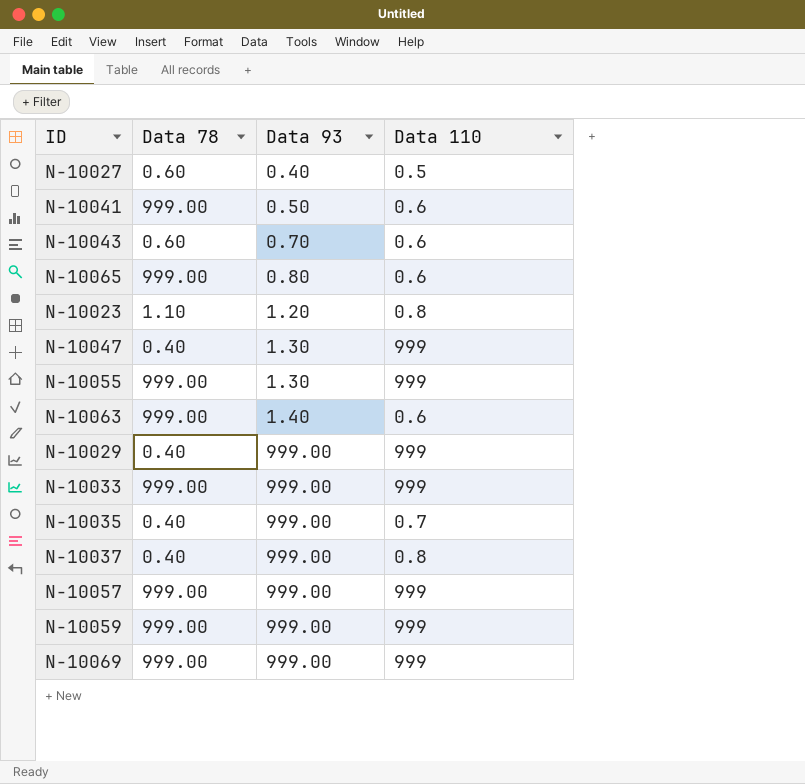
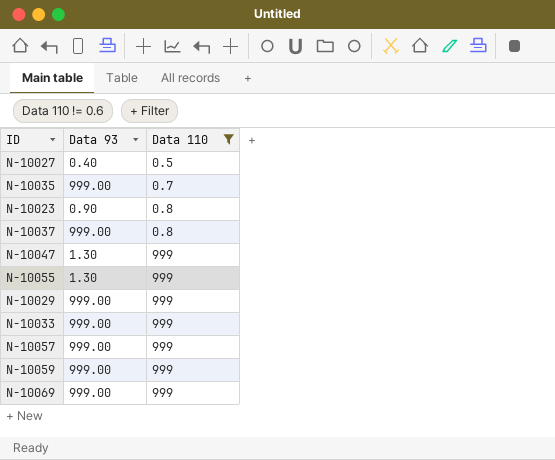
filter: none -> Data 110 != 0.6
row order: Data 93 ascending -> Data 110 ascending
column Data 78 | position: 2 -> none
N-10023 | Data 93: 1.20 -> 0.90

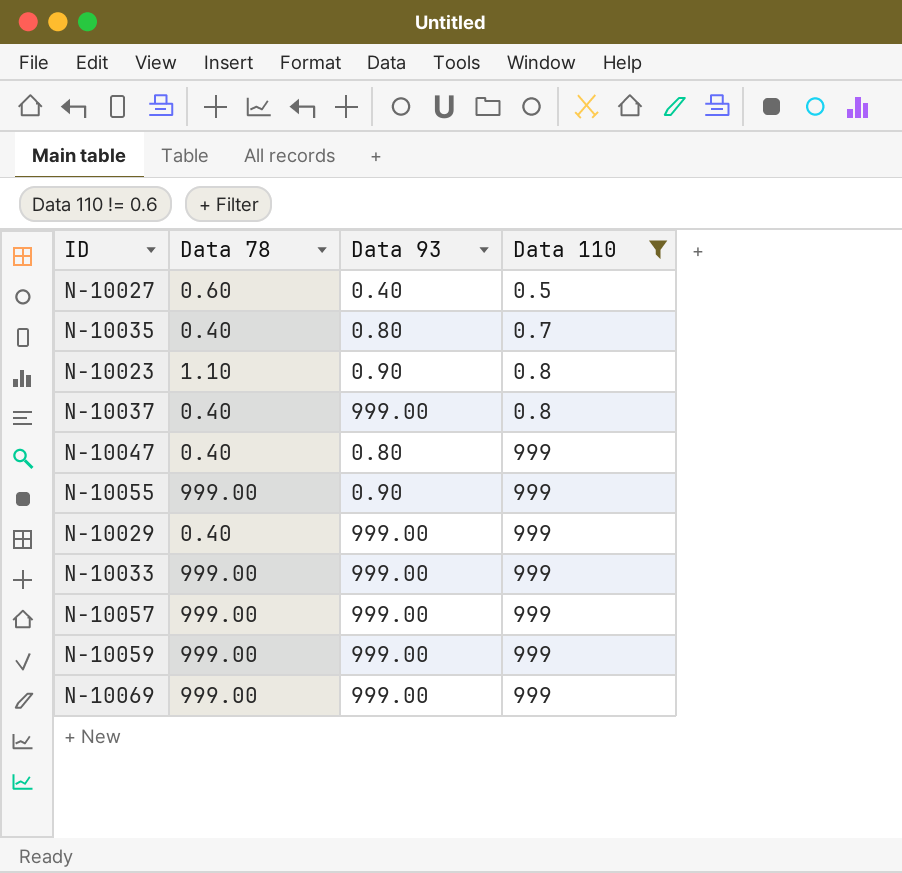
column Data 78 | position: none -> 2
N-10035 | Data 93: 999.00 -> 0.80
N-10047 | Data 93: 1.30 -> 0.80
N-10055 | Data 93: 1.30 -> 0.90

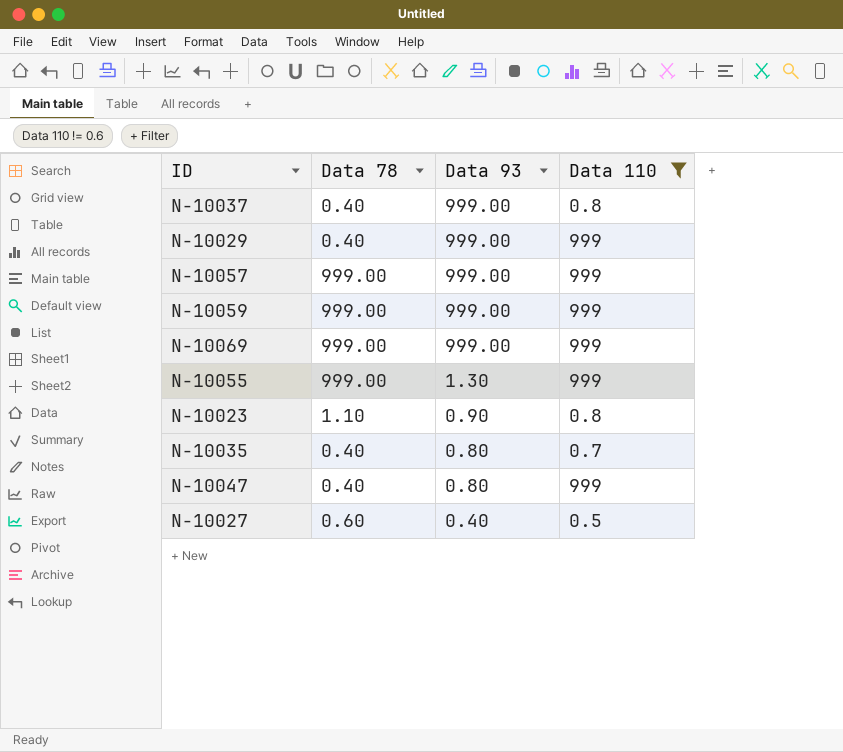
row order: Data 110 ascending -> Data 93 descending
row N-10033: 999.00 | 999.00 | 999 -> none
N-10055 | Data 93: 0.90 -> 1.30

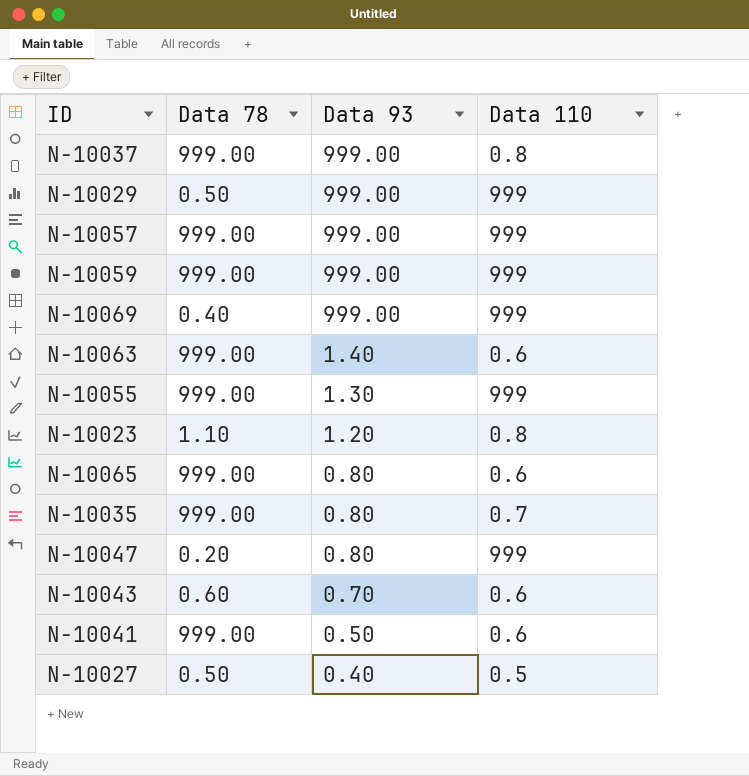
filter: Data 110 != 0.6 -> none
N-10037 | Data 78: 0.40 -> 999.00
N-10029 | Data 78: 0.40 -> 0.50
N-10069 | Data 78: 999.00 -> 0.40
N-10023 | Data 93: 0.90 -> 1.20
N-10035 | Data 78: 0.40 -> 999.00
N-10047 | Data 78: 0.40 -> 0.20
N-10027 | Data 78: 0.60 -> 0.50

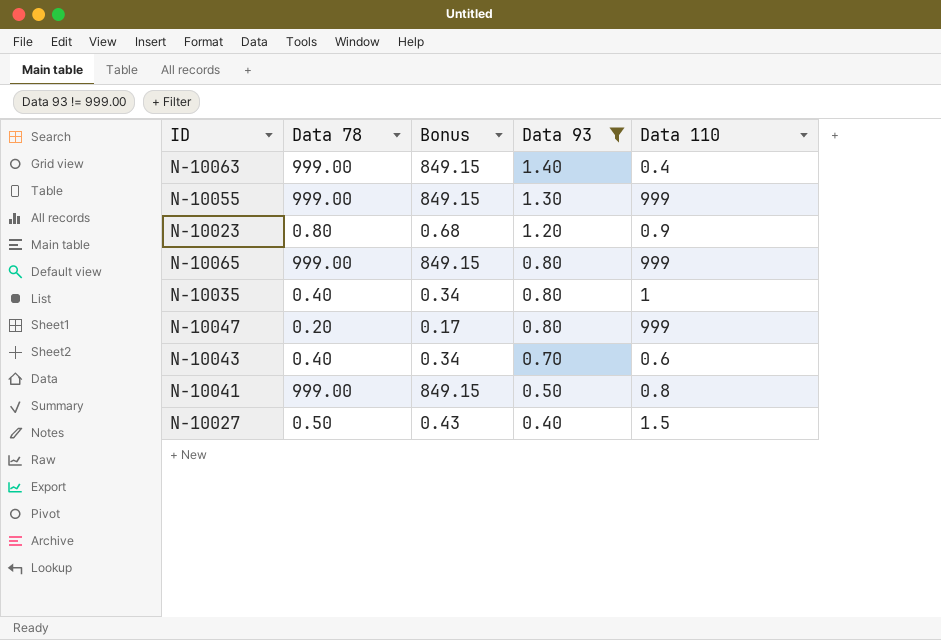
filter: none -> Data 93 != 999.00
column Bonus | formula: none -> [Data 78] * 0.85
N-10063 | Data 110: 0.6 -> 0.4
N-10023 | Data 78: 1.10 -> 0.80
N-10023 | Data 110: 0.8 -> 0.9
N-10065 | Data 110: 0.6 -> 999
N-10035 | Data 78: 999.00 -> 0.40
N-10035 | Data 110: 0.7 -> 1
N-10043 | Data 78: 0.60 -> 0.40
N-10041 | Data 110: 0.6 -> 0.8
N-10027 | Data 110: 0.5 -> 1.5

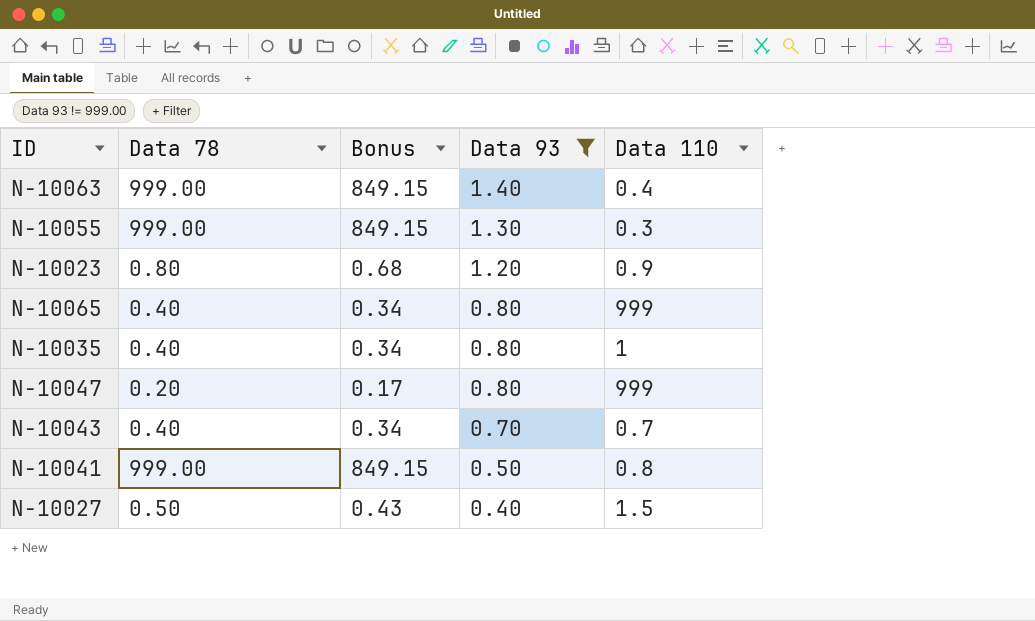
N-10055 | Data 110: 999 -> 0.3
N-10065 | Data 78: 999.00 -> 0.40
N-10065 | Bonus: 849.15 -> 0.34
N-10043 | Data 110: 0.6 -> 0.7

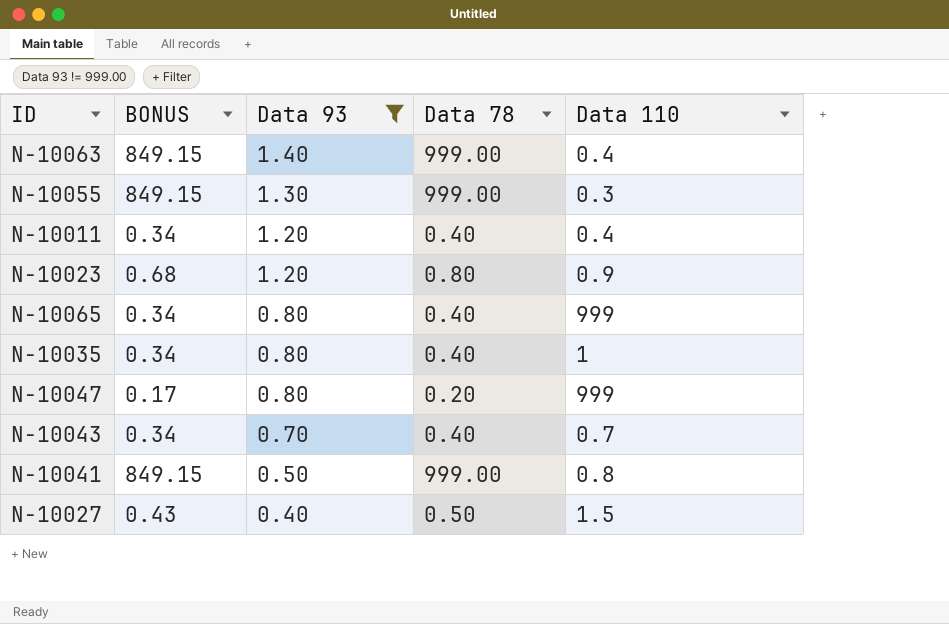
column name: Bonus -> BONUS
column Data 78 | position: 2 -> 4
row N-10011: none -> 0.34 | 1.20 | 0.40 | 0.4

